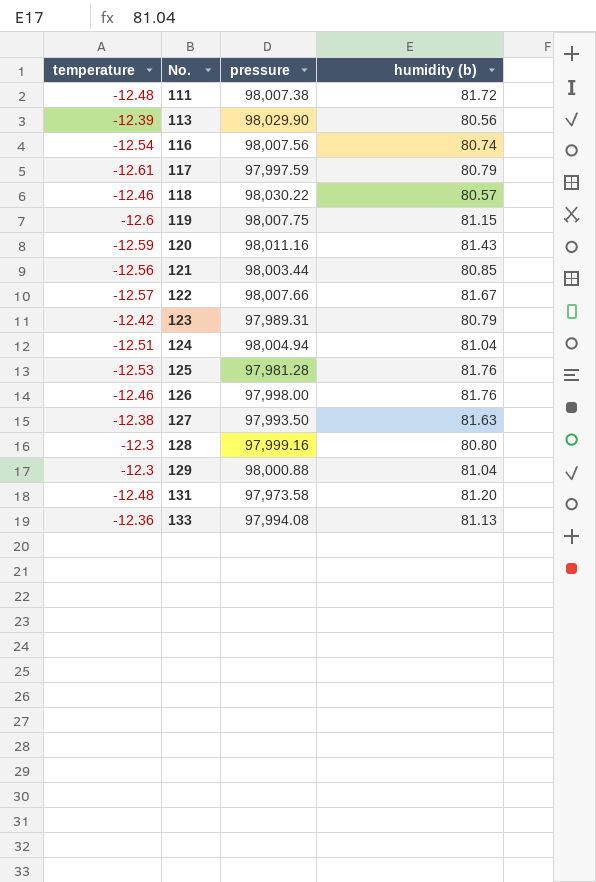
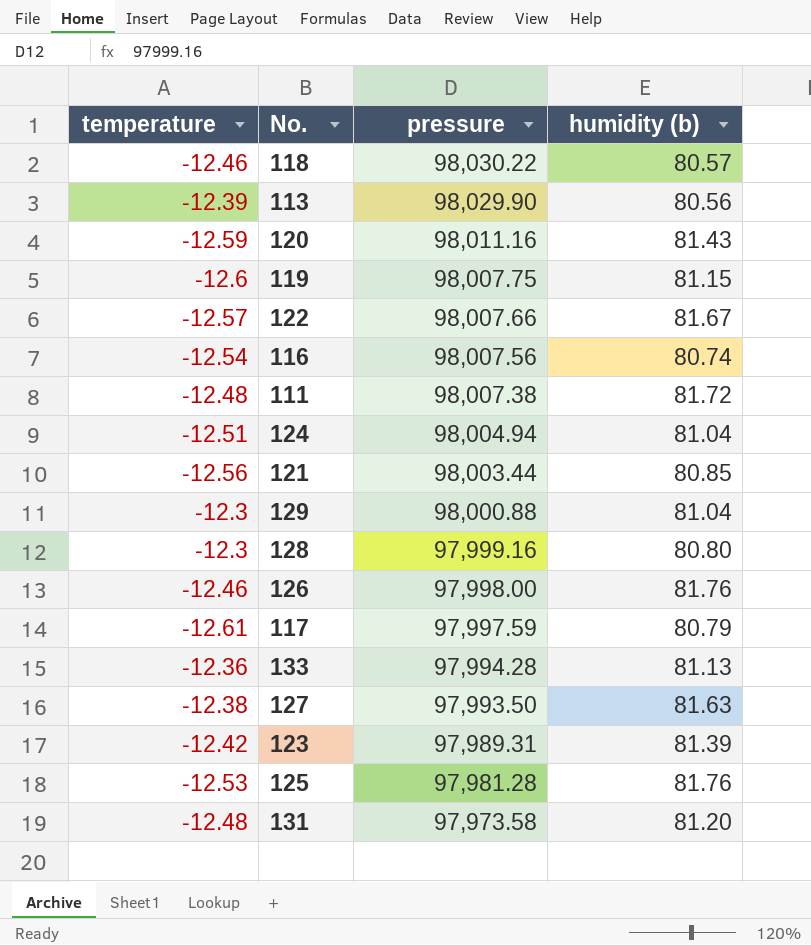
row order: No. ascending -> pressure descending
133 | pressure: 97,994.08 -> 97,994.28
123 | humidity (b): 80.79 -> 81.39

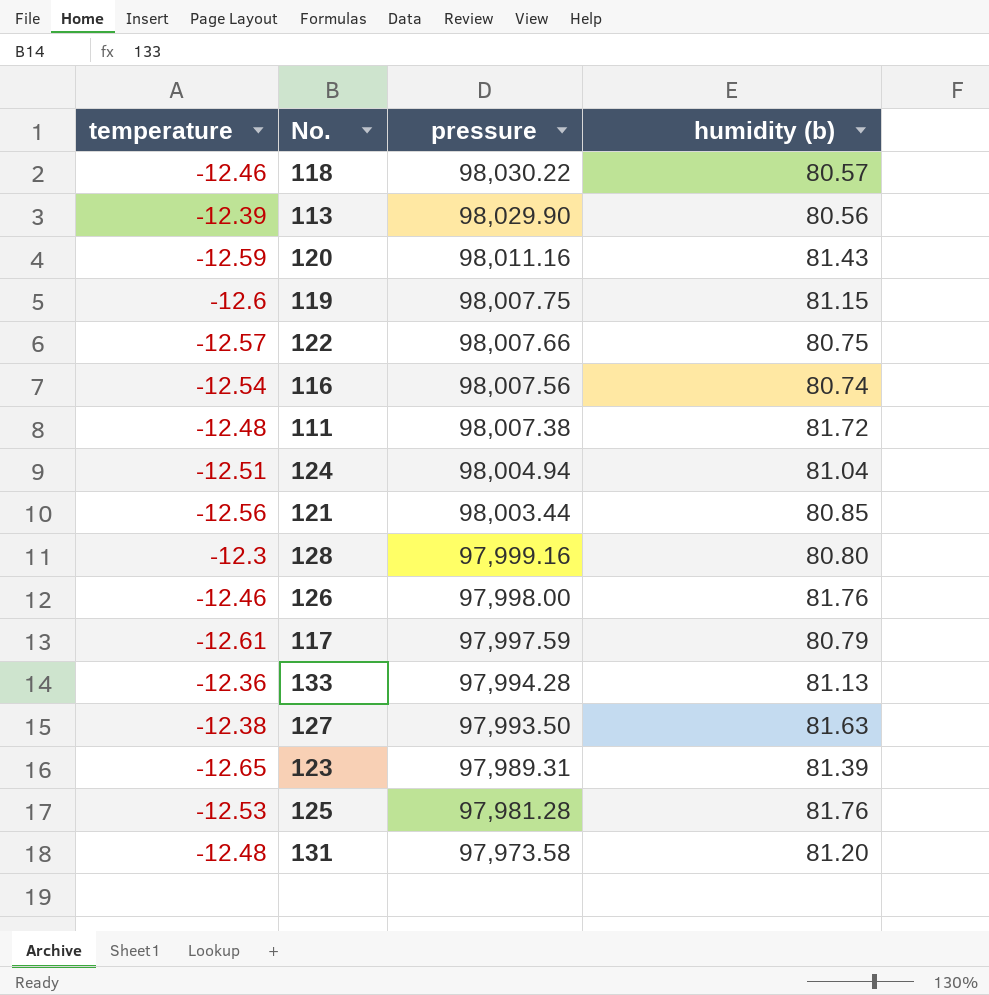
row 129: -12.3 | 98,000.88 | 81.04 -> none
122 | humidity (b): 81.67 -> 80.75
123 | temperature: -12.42 -> -12.65

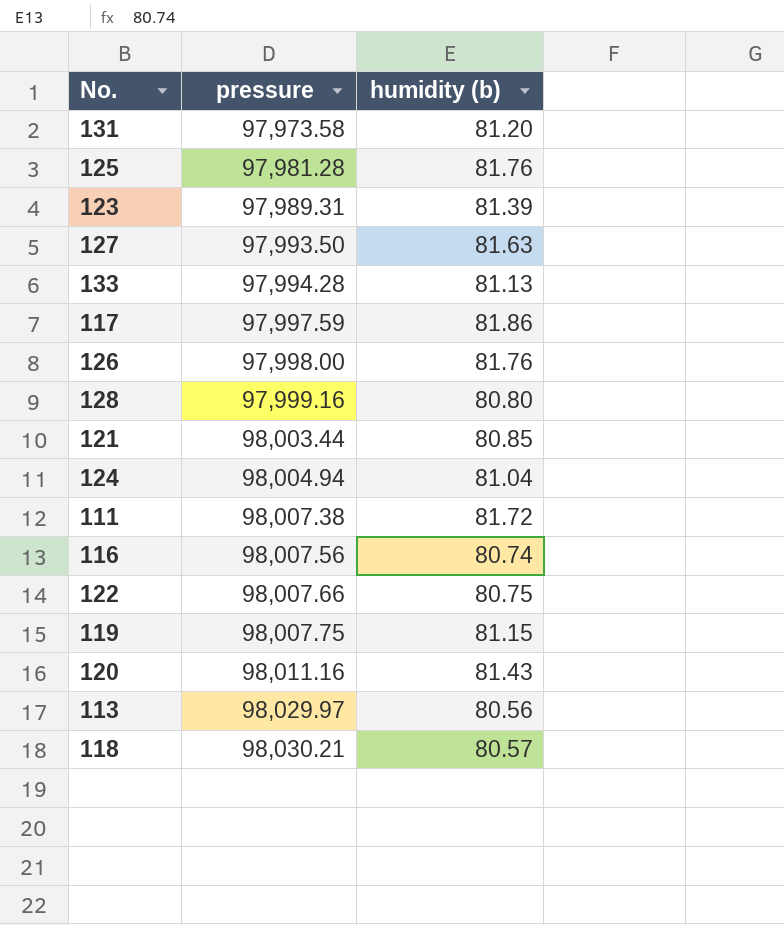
row order: pressure descending -> pressure ascending
column temperature | position: 1 -> none
117 | humidity (b): 80.79 -> 81.86
113 | pressure: 98,029.90 -> 98,029.97
118 | pressure: 98,030.22 -> 98,030.21

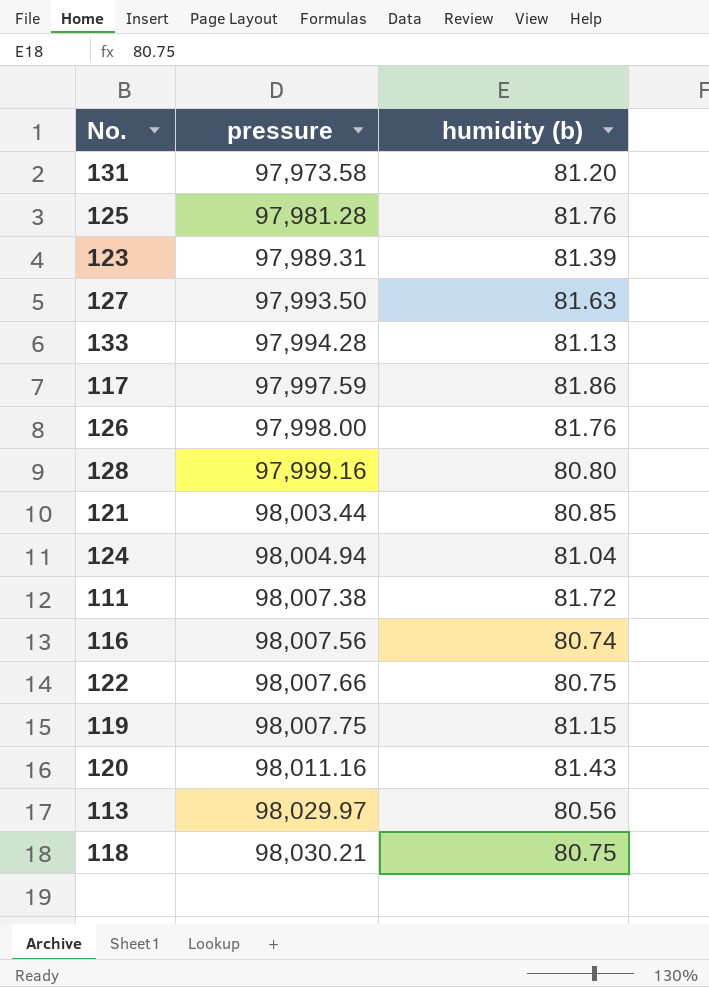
118 | humidity (b): 80.57 -> 80.75

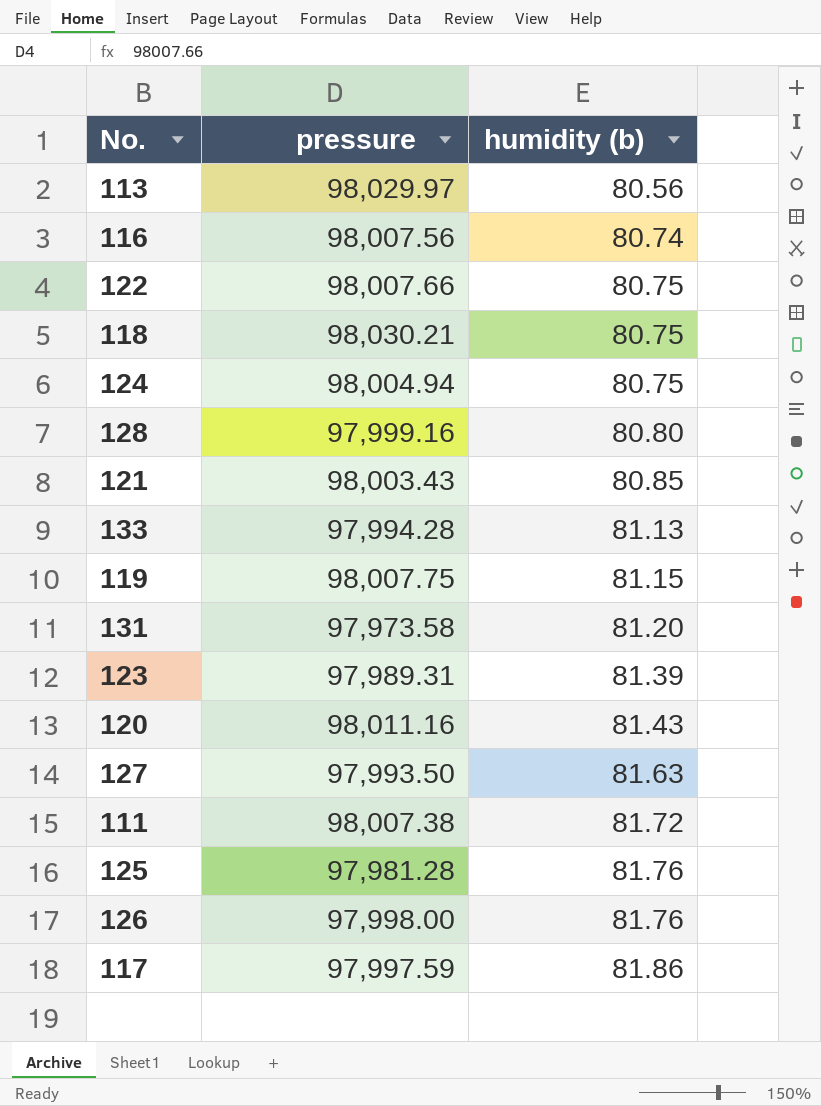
row order: pressure ascending -> humidity (b) ascending
124 | humidity (b): 81.04 -> 80.75
121 | pressure: 98,003.44 -> 98,003.43

